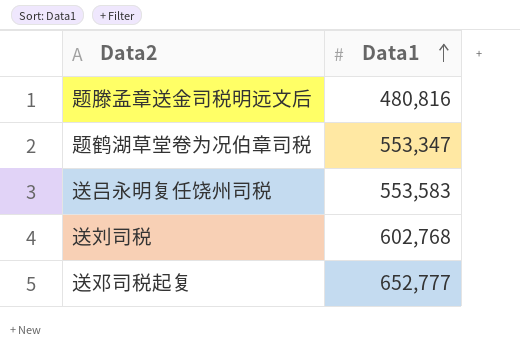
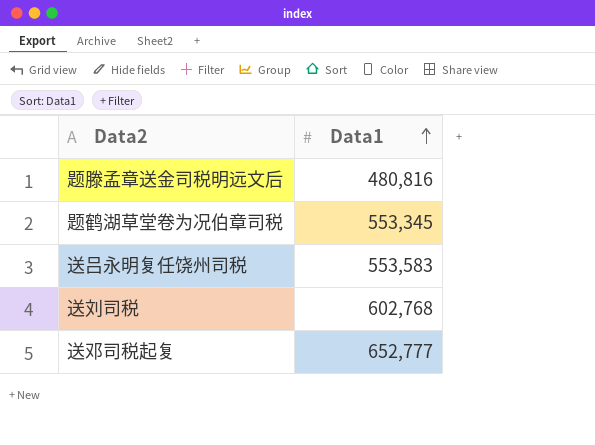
题鹤湖草堂卷为况伯章司税 | Data1: 553,347 -> 553,345

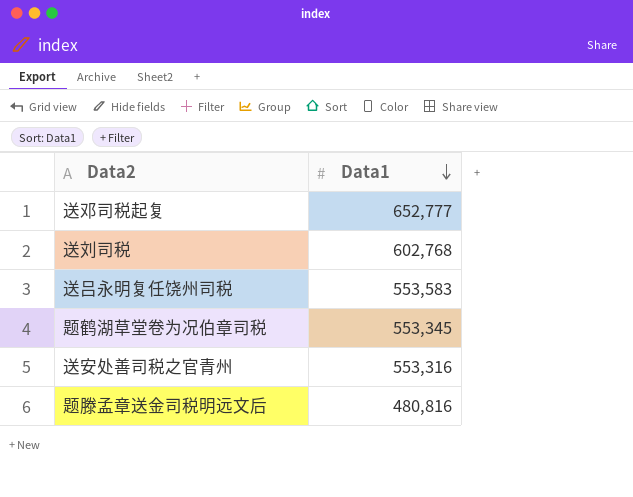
row order: Data1 ascending -> Data1 descending
row 送安处善司税之官青州: none -> 553,316

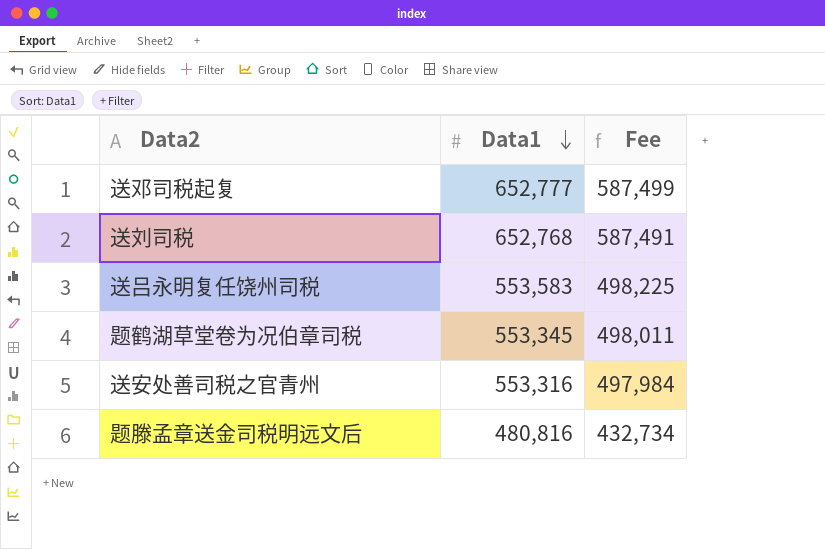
column Fee | formula: none -> [Data1] * 0.9
送刘司税 | Data1: 602,768 -> 652,768

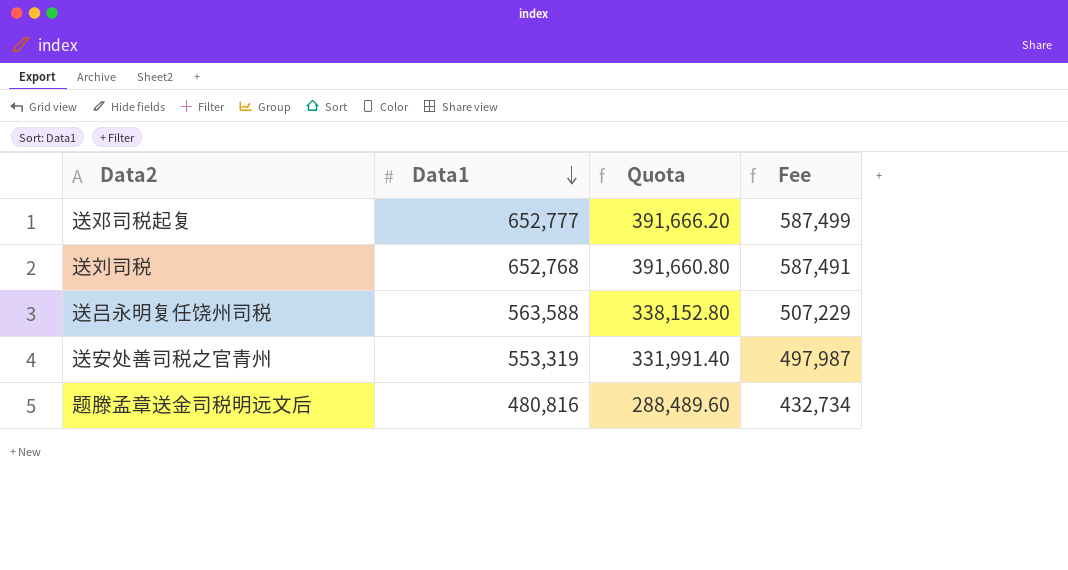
column Quota | formula: none -> [Data1] * 0.6
row 题鹤湖草堂卷为况伯章司税: 553,345 | 498,011 -> none
送吕永明复任饶州司税 | Data1: 553,583 -> 563,588
送吕永明复任饶州司税 | Fee: 498,225 -> 507,229
送安处善司税之官青州 | Data1: 553,316 -> 553,319
送安处善司税之官青州 | Fee: 497,984 -> 497,987

